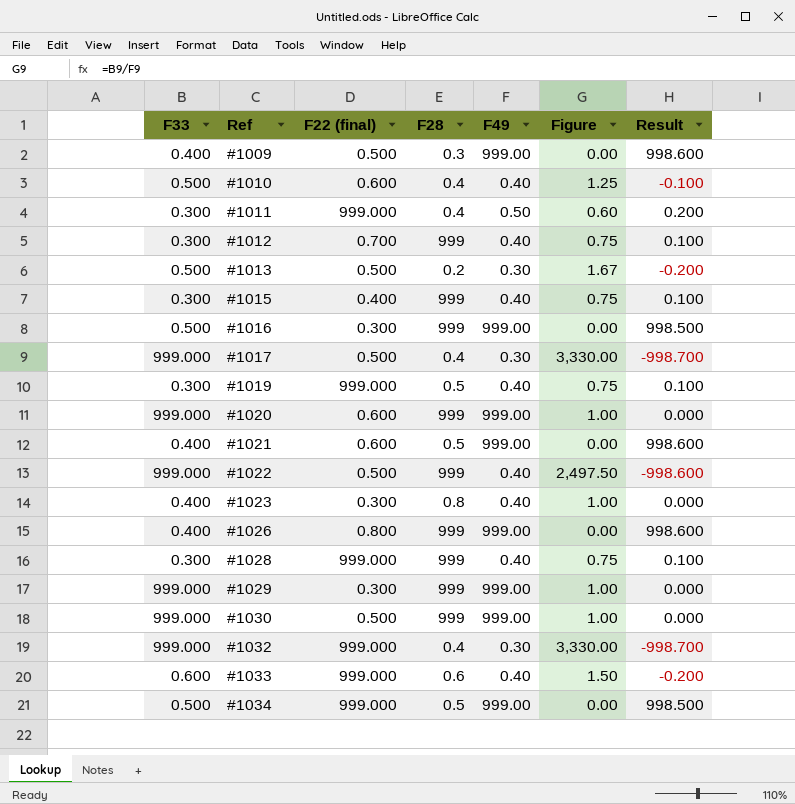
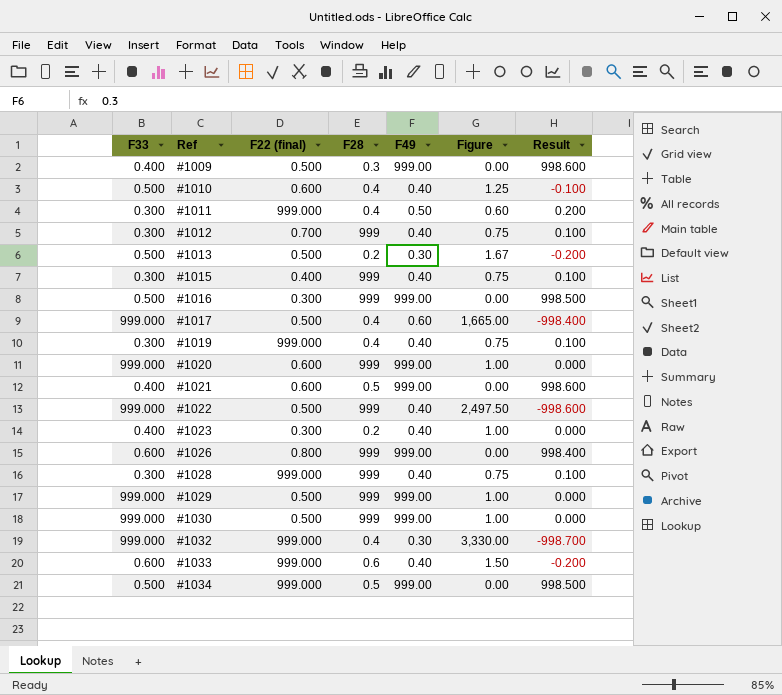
#1017 | F49: 0.30 -> 0.60
#1017 | Figure: 3,330.00 -> 1,665.00
#1017 | Result: -998.700 -> -998.400
#1019 | F28: 0.5 -> 0.4
#1023 | F28: 0.8 -> 0.2
#1026 | F33: 0.400 -> 0.600
#1026 | Result: 998.600 -> 998.400
#1029 | F22 (final): 0.300 -> 0.500

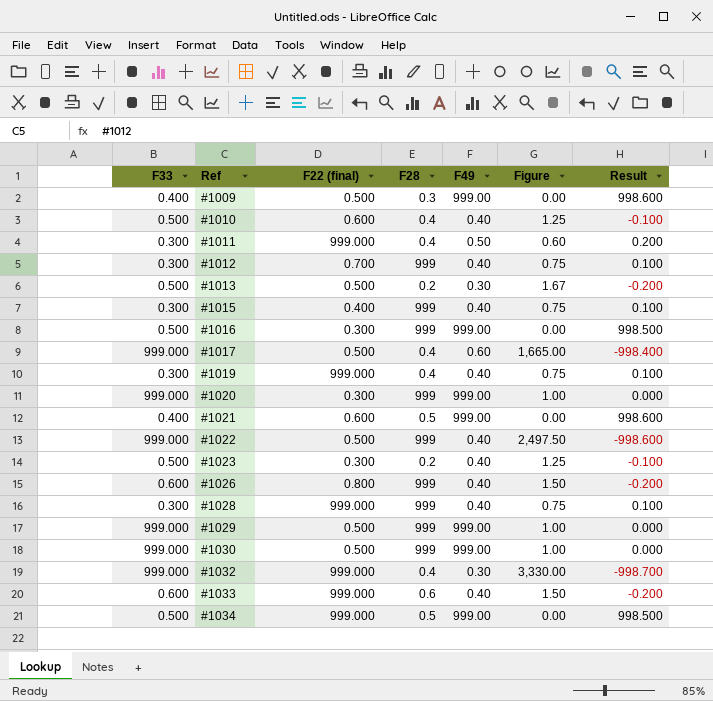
#1020 | F22 (final): 0.600 -> 0.300
#1023 | F33: 0.400 -> 0.500
#1023 | Figure: 1.00 -> 1.25
#1023 | Result: 0.000 -> -0.100
#1026 | F49: 999.00 -> 0.40
#1026 | Figure: 0.00 -> 1.50
#1026 | Result: 998.400 -> -0.200

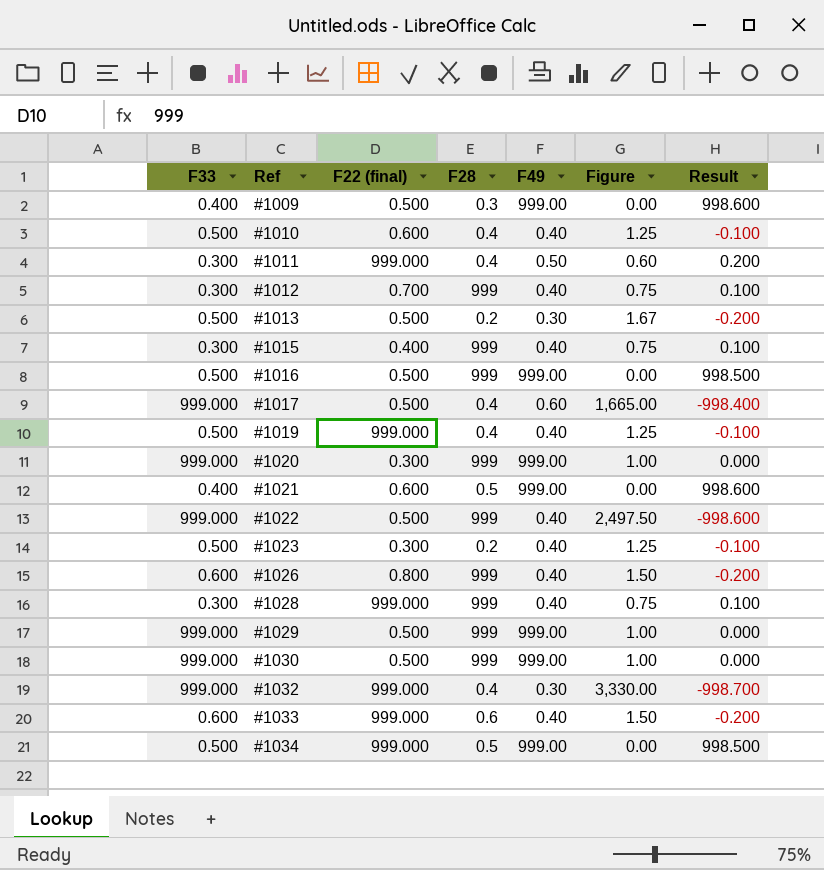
#1016 | F22 (final): 0.300 -> 0.500
#1019 | F33: 0.300 -> 0.500
#1019 | Figure: 0.75 -> 1.25
#1019 | Result: 0.100 -> -0.100

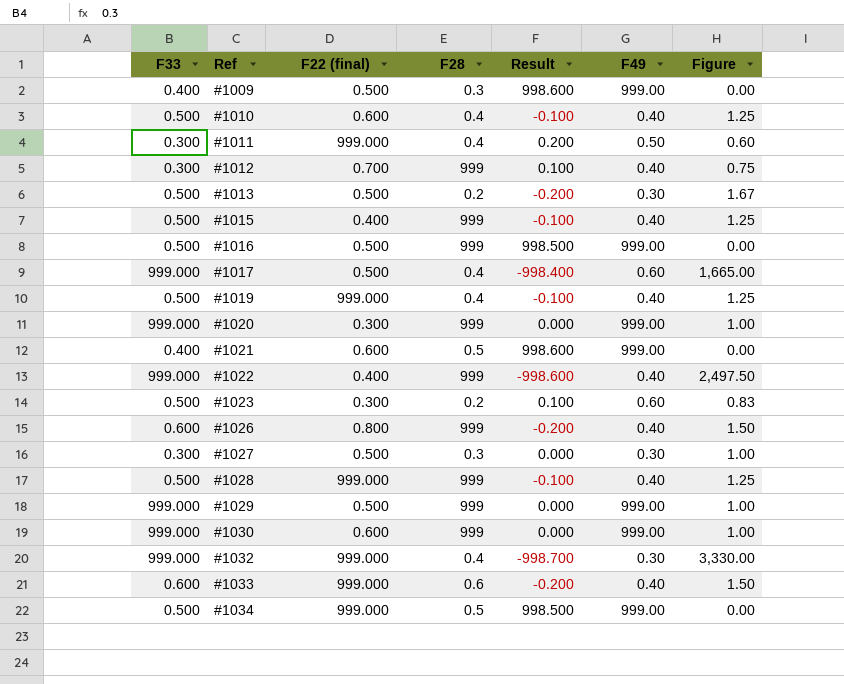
column Result | position: 7 -> 5
#1015 | F33: 0.300 -> 0.500
#1015 | Result: 0.100 -> -0.100
#1015 | Figure: 0.75 -> 1.25
#1022 | F22 (final): 0.500 -> 0.400
#1023 | Result: -0.100 -> 0.100
#1023 | F49: 0.40 -> 0.60
#1023 | Figure: 1.25 -> 0.83
row #1027: none -> 0.300 | 0.500 | 0.3 | 0.000 | 0.30 | 1.00
#1028 | F33: 0.300 -> 0.500
#1028 | Result: 0.100 -> -0.100
#1028 | Figure: 0.75 -> 1.25
#1030 | F22 (final): 0.500 -> 0.600

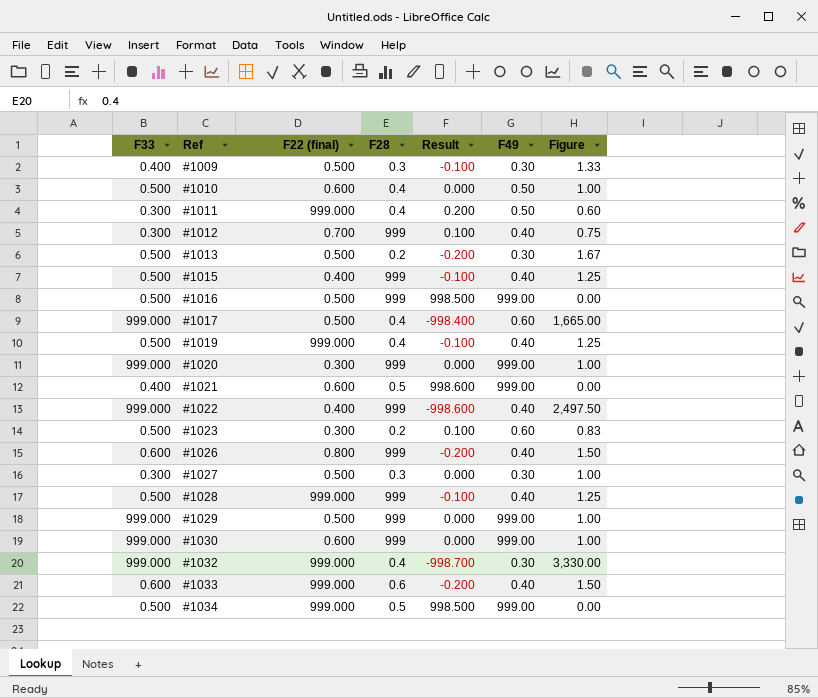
#1009 | Result: 998.600 -> -0.100
#1009 | F49: 999.00 -> 0.30
#1009 | Figure: 0.00 -> 1.33
#1010 | Result: -0.100 -> 0.000
#1010 | F49: 0.40 -> 0.50
#1010 | Figure: 1.25 -> 1.00

